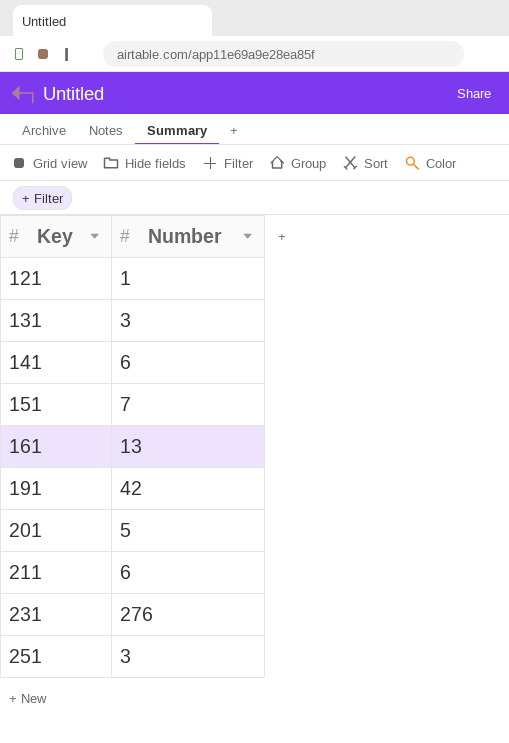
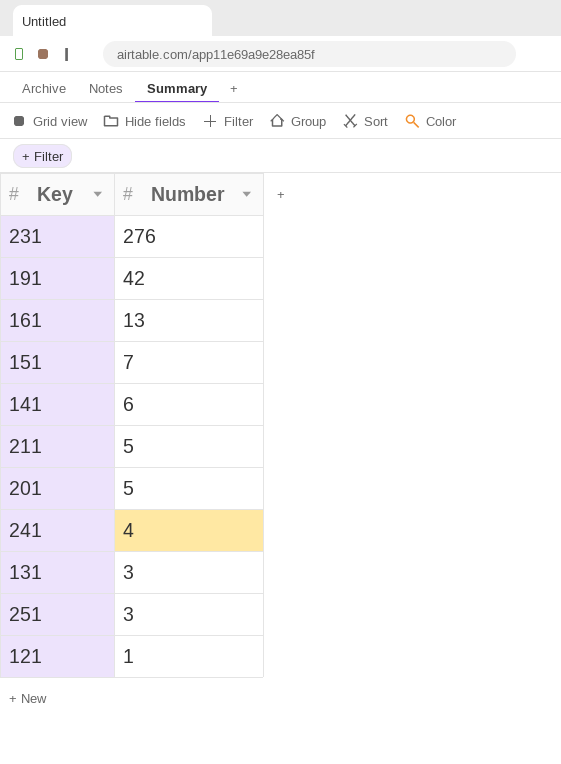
row order: Key ascending -> Number descending
211 | Number: 6 -> 5
row 241: none -> 4

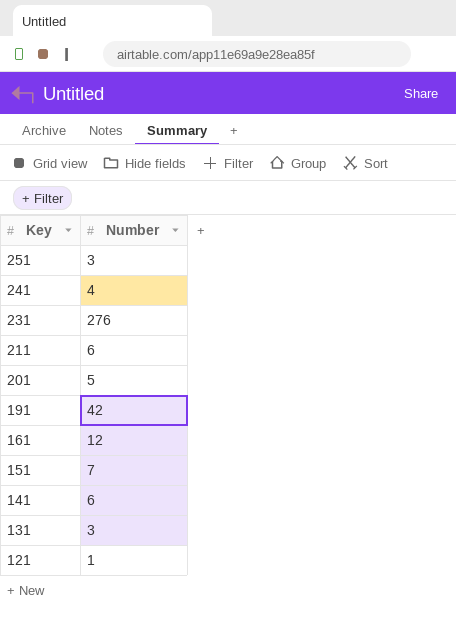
row order: Number descending -> Key descending
211 | Number: 5 -> 6
161 | Number: 13 -> 12

